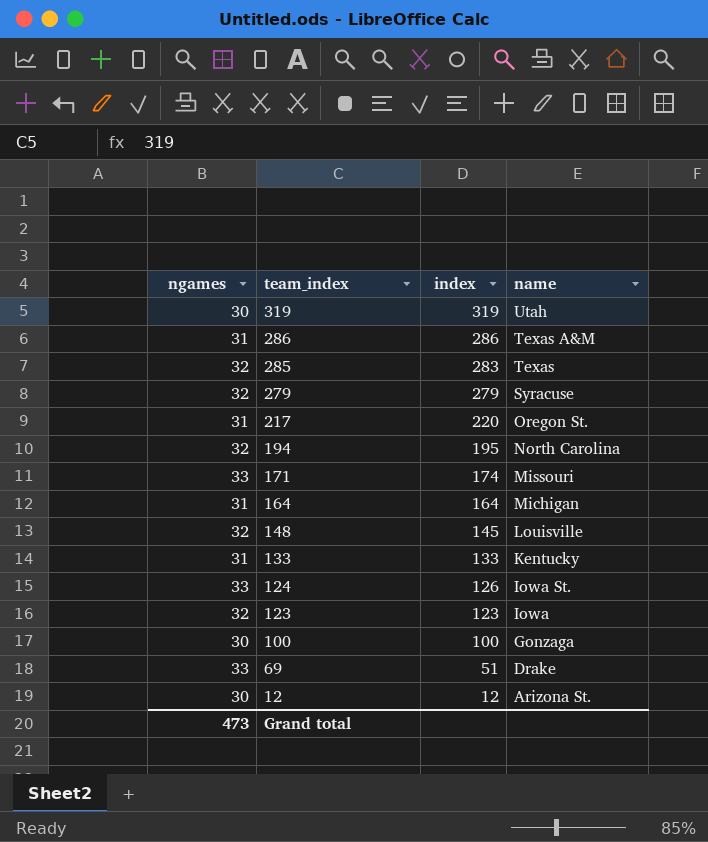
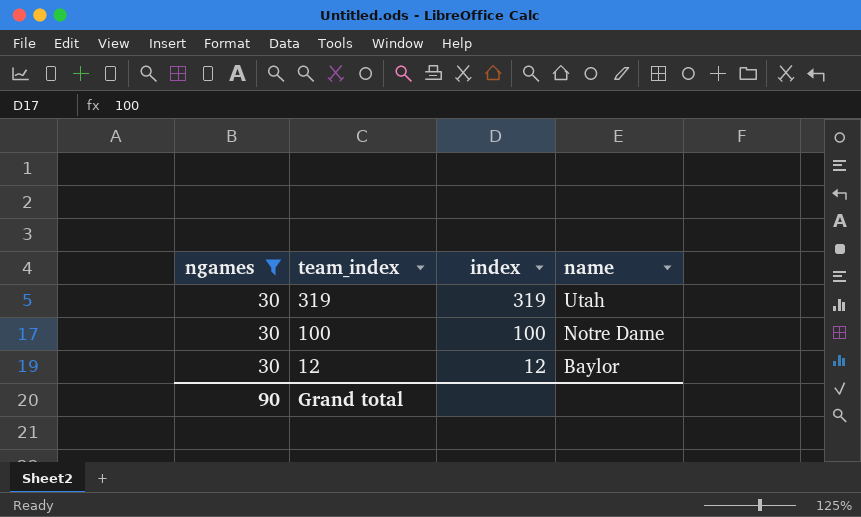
filter: none -> ngames = 30
100 | name: Gonzaga -> Notre Dame
12 | name: Arizona St. -> Baylor
Grand total | ngames: 473 -> 90

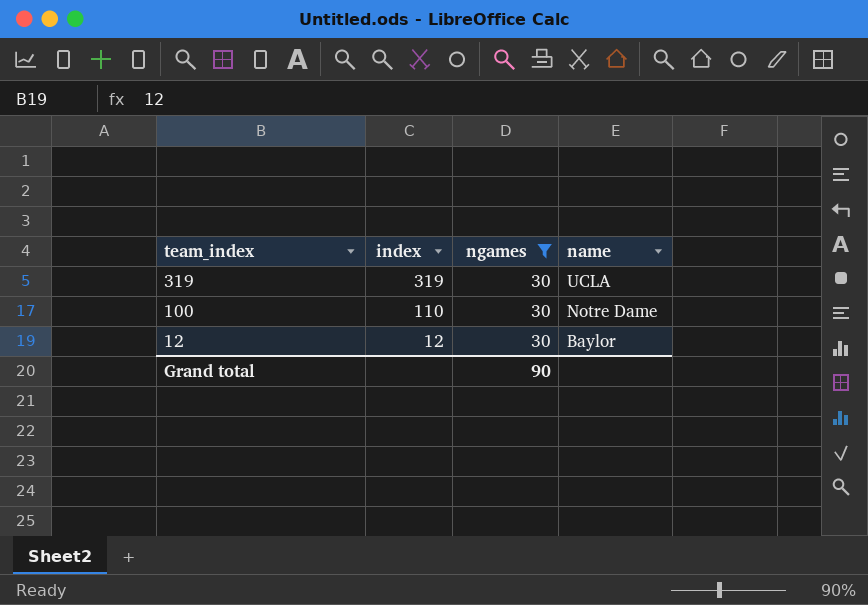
column ngames | position: 1 -> 3
319 | name: Utah -> UCLA
100 | index: 100 -> 110

